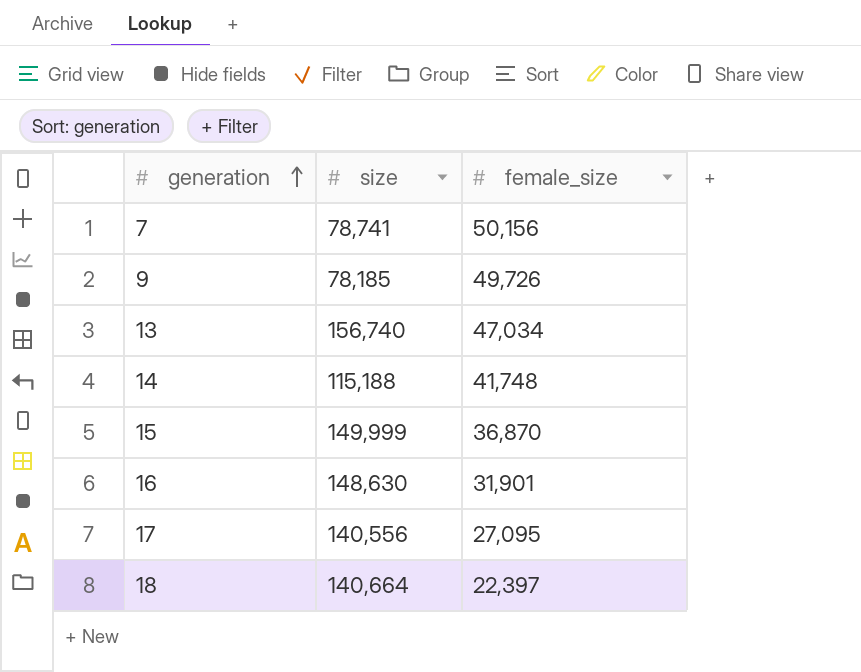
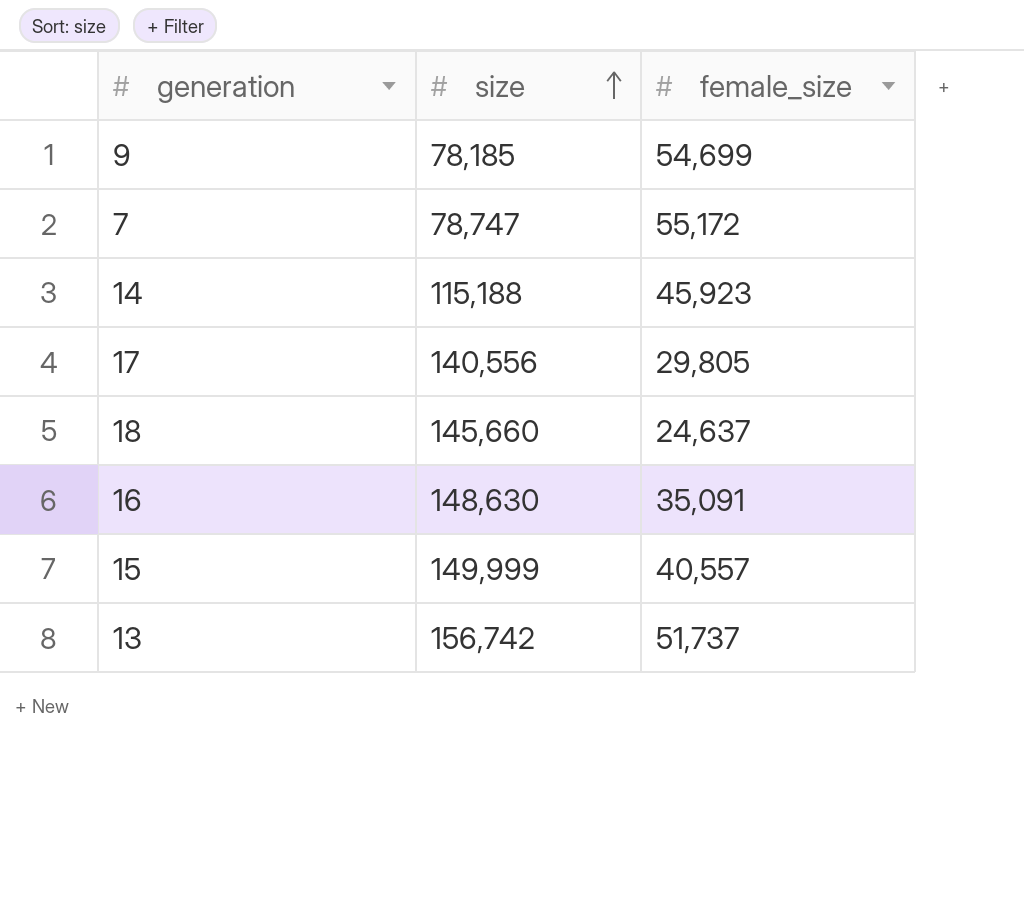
row order: generation ascending -> size ascending
9 | female_size: 49,726 -> 54,699
7 | size: 78,741 -> 78,747
7 | female_size: 50,156 -> 55,172
14 | female_size: 41,748 -> 45,923
17 | female_size: 27,095 -> 29,805
18 | size: 140,664 -> 145,660
18 | female_size: 22,397 -> 24,637
16 | female_size: 31,901 -> 35,091
15 | female_size: 36,870 -> 40,557
13 | size: 156,740 -> 156,742
13 | female_size: 47,034 -> 51,737

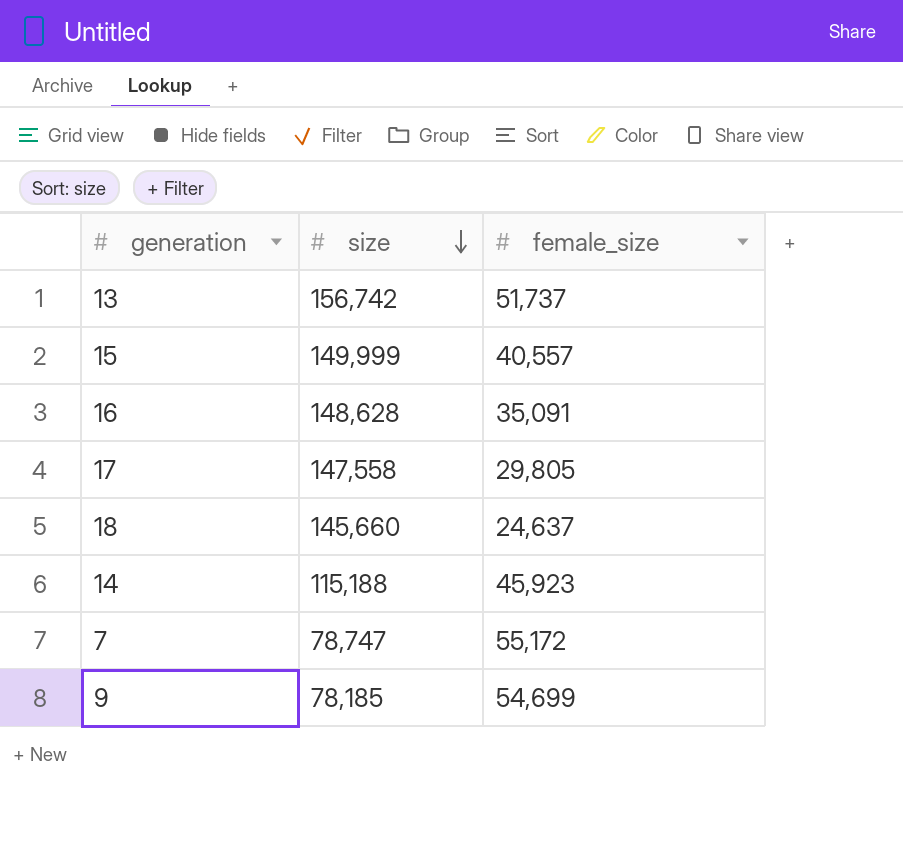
row order: size ascending -> size descending
16 | size: 148,630 -> 148,628
17 | size: 140,556 -> 147,558

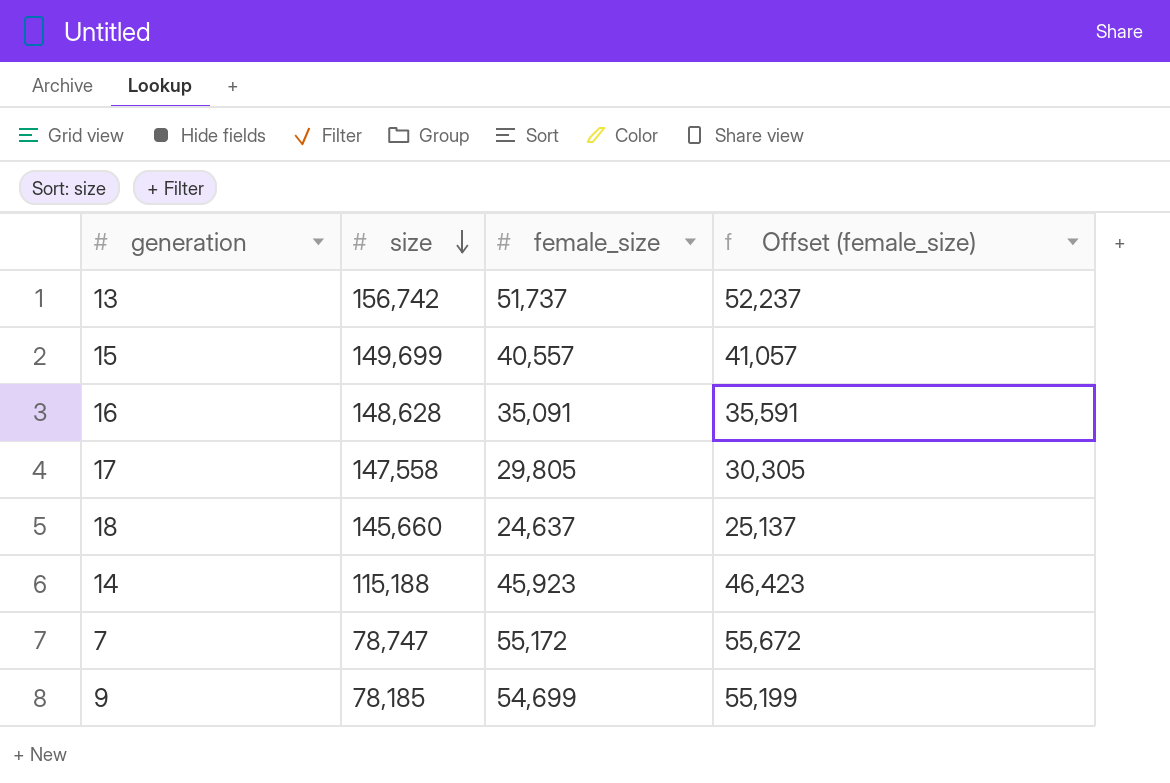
column Offset (female_size) | formula: none -> [female_size] + 500
15 | size: 149,999 -> 149,699

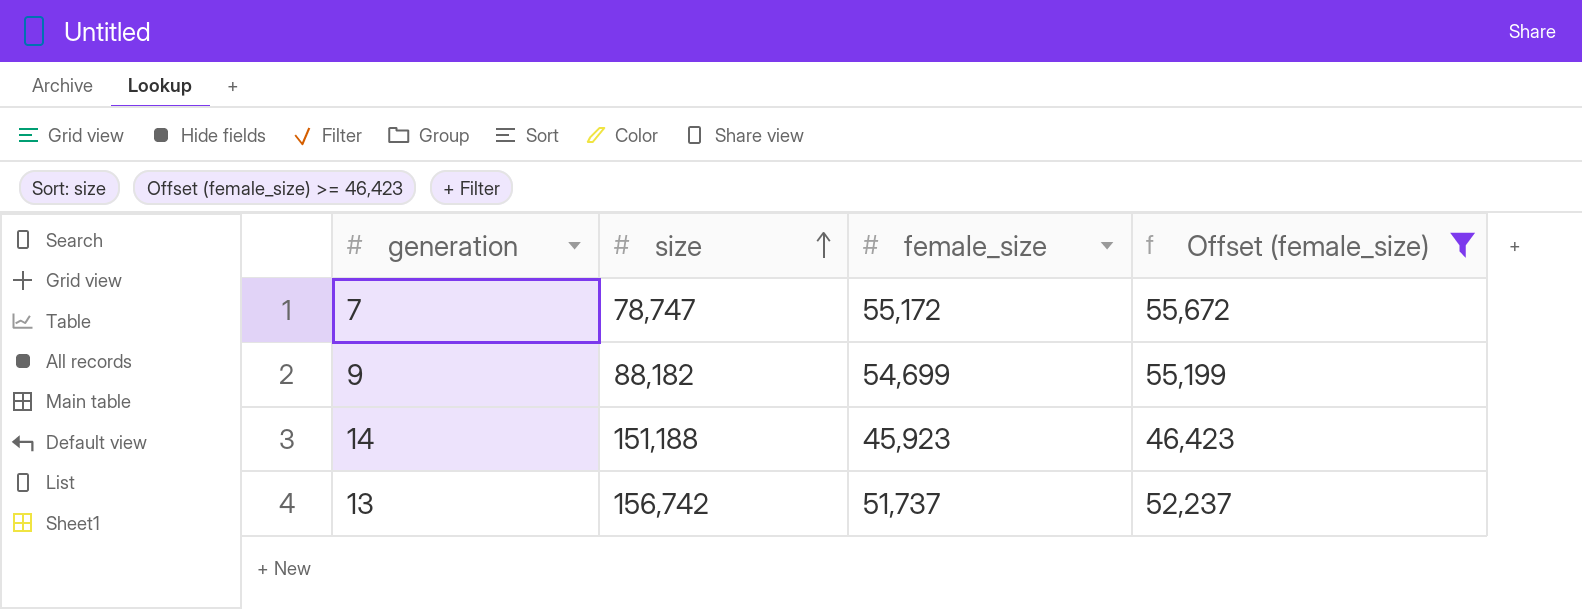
filter: none -> Offset (female_size) >= 46,423
row order: size descending -> size ascending
9 | size: 78,185 -> 88,182
14 | size: 115,188 -> 151,188

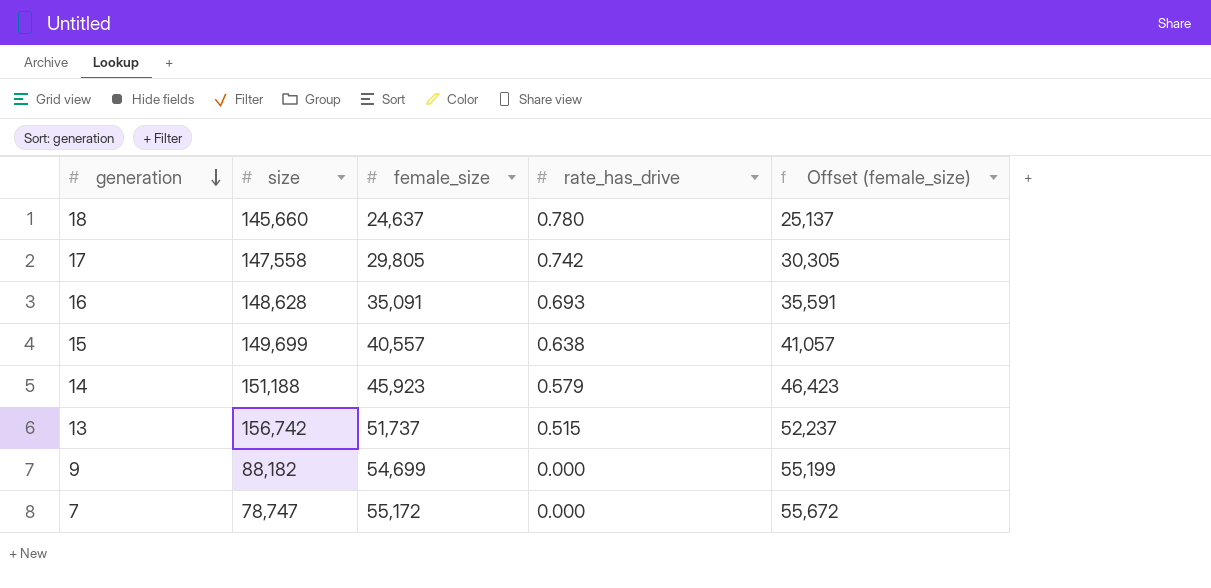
filter: Offset (female_size) >= 46,423 -> none
row order: size ascending -> generation descending
column rate_has_drive | position: none -> 4

